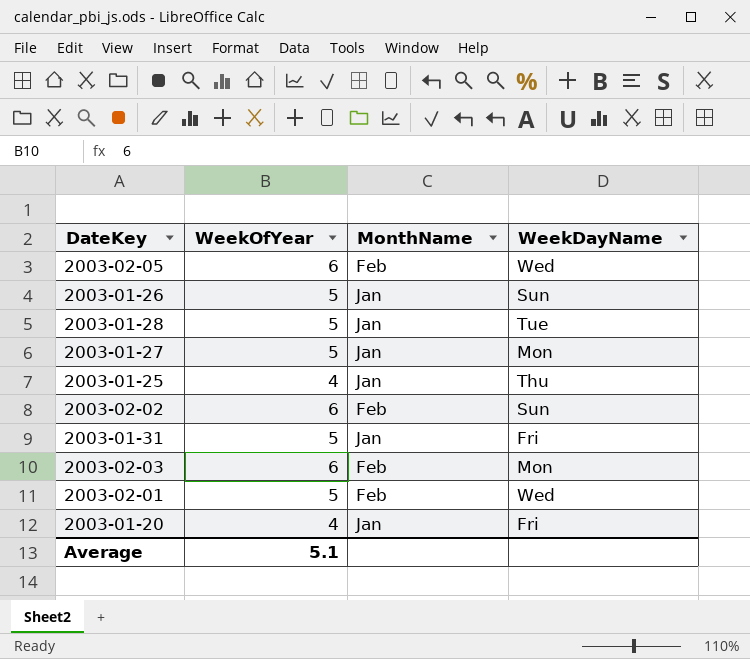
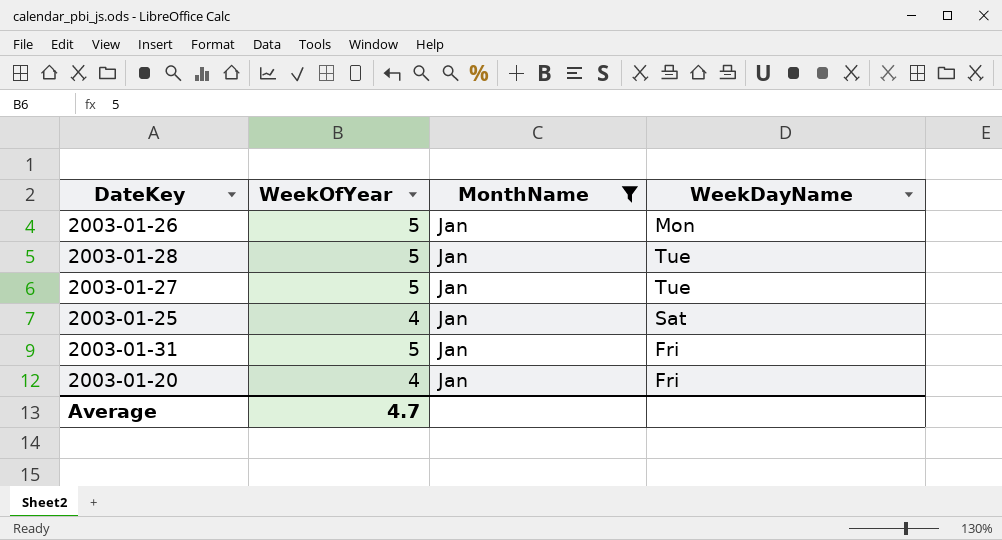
filter: none -> MonthName = Jan
2003-01-26 | WeekDayName: Sun -> Mon
2003-01-27 | WeekDayName: Mon -> Tue
2003-01-25 | WeekDayName: Thu -> Sat
Average | WeekOfYear: 5.1 -> 4.7

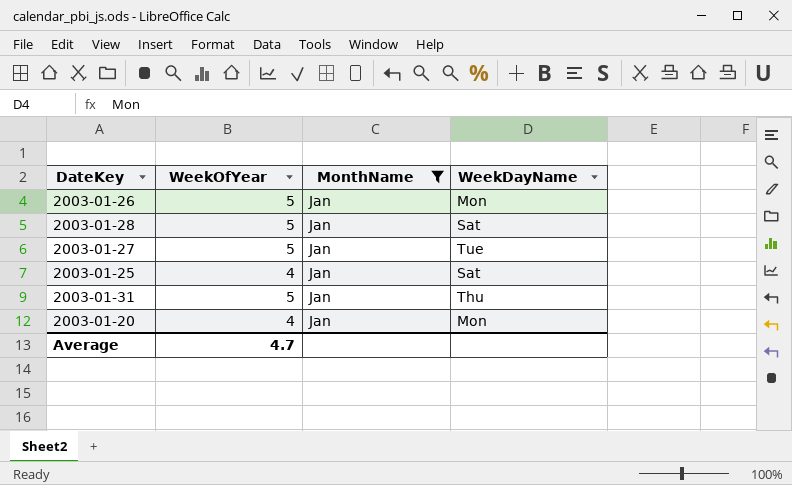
2003-01-28 | WeekDayName: Tue -> Sat
2003-01-31 | WeekDayName: Fri -> Thu
2003-01-20 | WeekDayName: Fri -> Mon

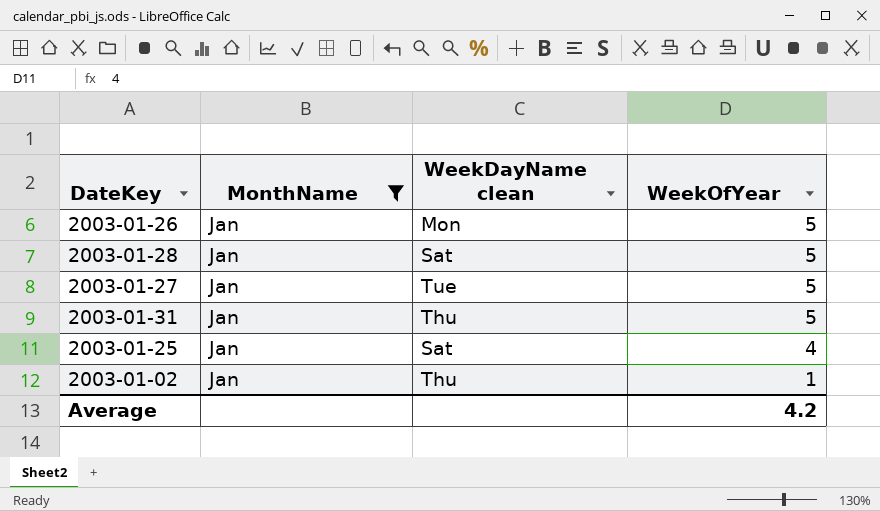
row order: none -> WeekOfYear descending
column name: WeekDayName -> WeekDayName clean
column WeekOfYear | position: 2 -> 4
row 2003-01-20: 4 | Jan | Mon -> none
row 2003-01-02: none -> Jan | Thu | 1
Average | WeekOfYear: 4.7 -> 4.2

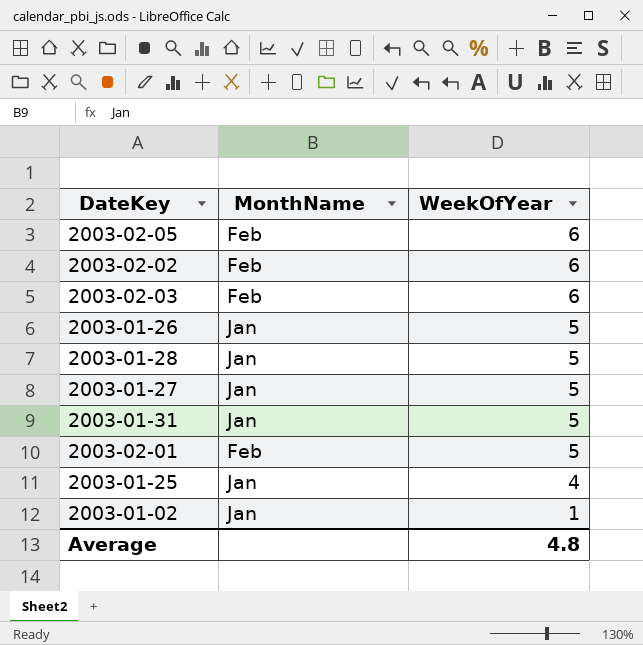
filter: MonthName = Jan -> none
column WeekDayName clean | position: 3 -> none
Average | WeekOfYear: 4.2 -> 4.8

